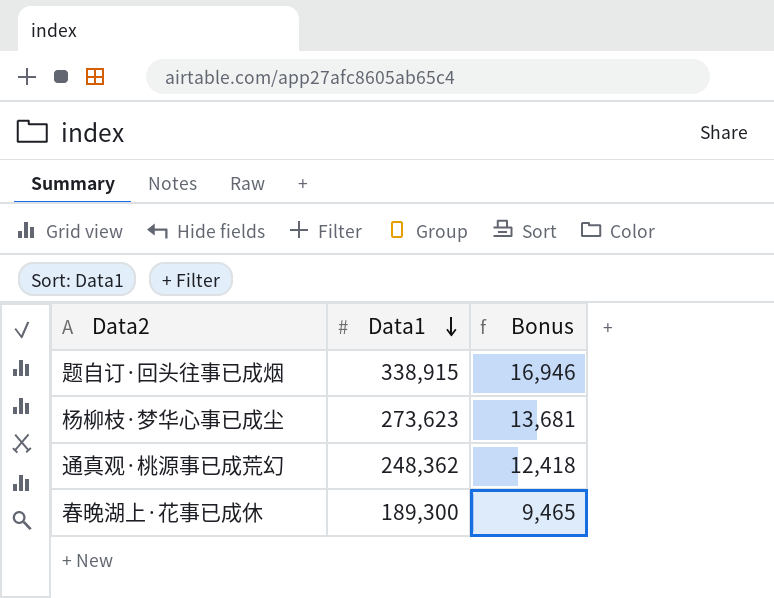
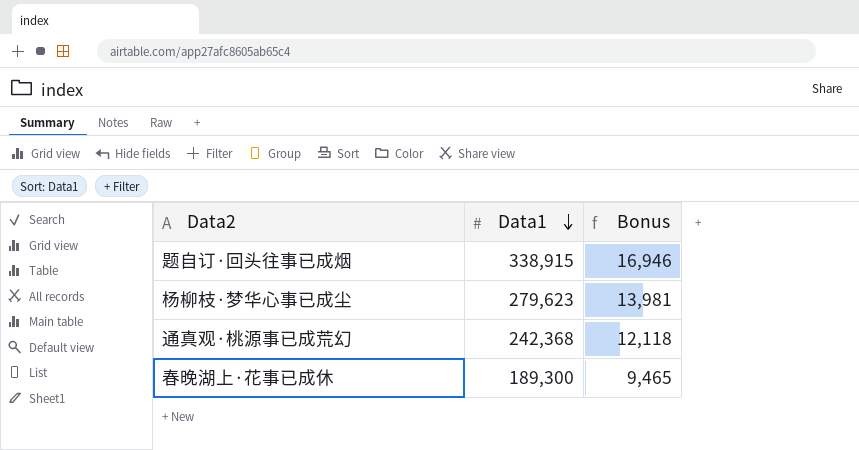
杨柳枝·梦华心事已成尘 | Data1: 273,623 -> 279,623
杨柳枝·梦华心事已成尘 | Bonus: 13,681 -> 13,981
通真观·桃源事已成荒幻 | Data1: 248,362 -> 242,368
通真观·桃源事已成荒幻 | Bonus: 12,418 -> 12,118

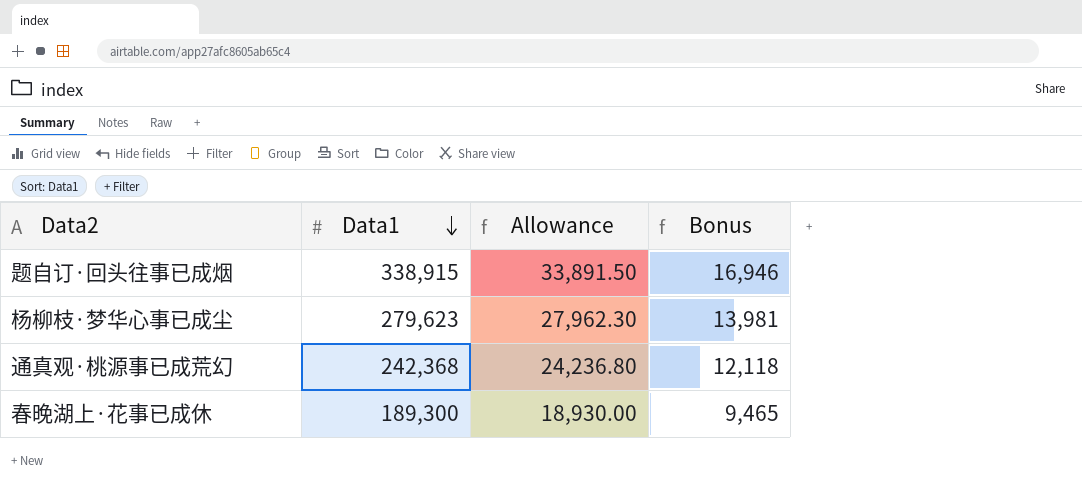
column Allowance | formula: none -> [Data1] * 0.1

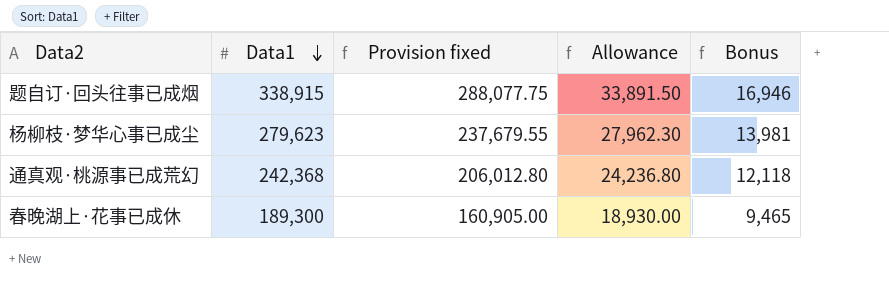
column Provision fixed | formula: none -> [Data1] * 0.85

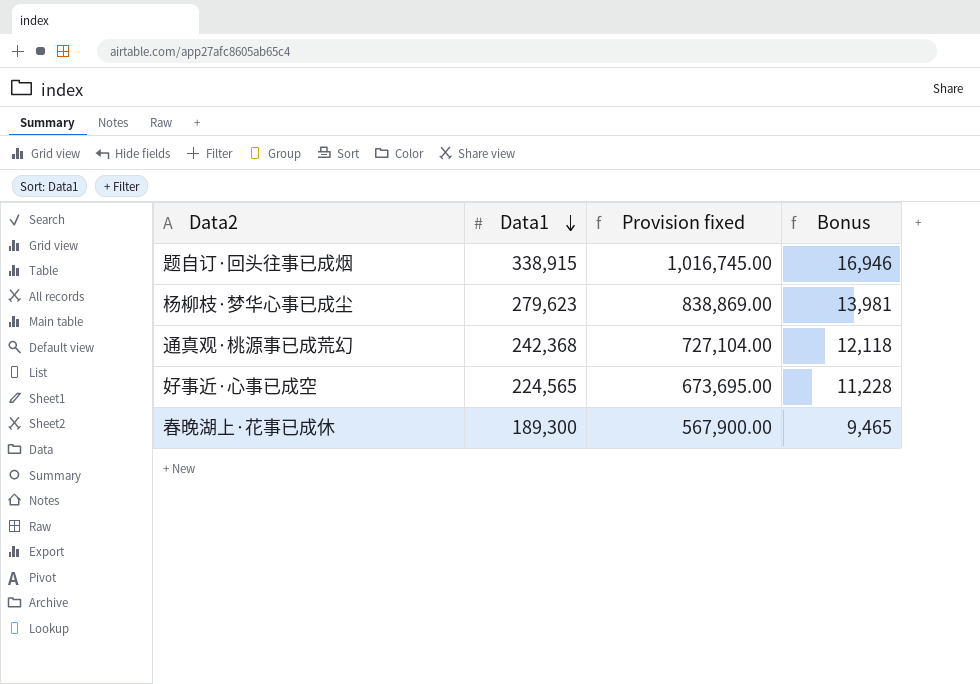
column Allowance | formula: [Data1] * 0.1 -> none
column Provision fixed | formula: [Data1] * 0.85 -> [Data1] * 3
row 好事近·心事已成空: none -> 224,565 | 673,695.00 | 11,228

